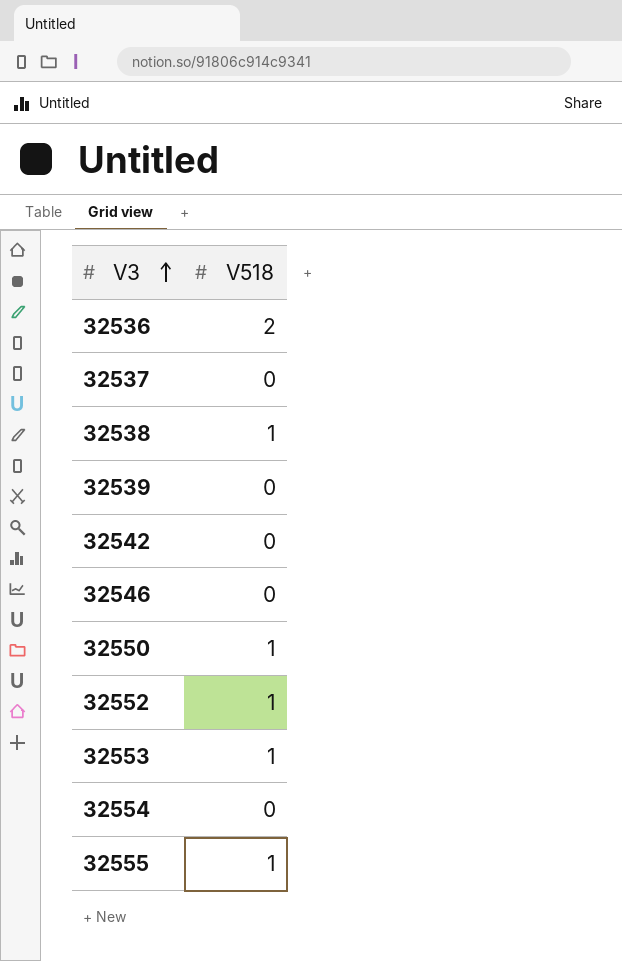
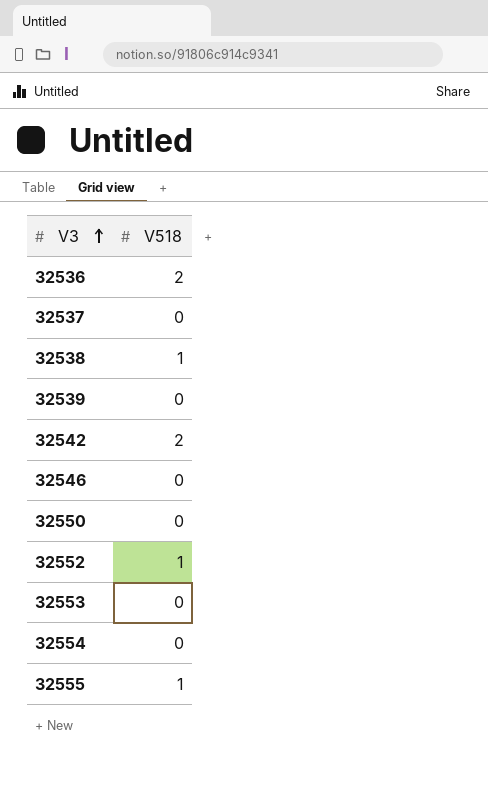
32542 | V518: 0 -> 2
32550 | V518: 1 -> 0
32553 | V518: 1 -> 0

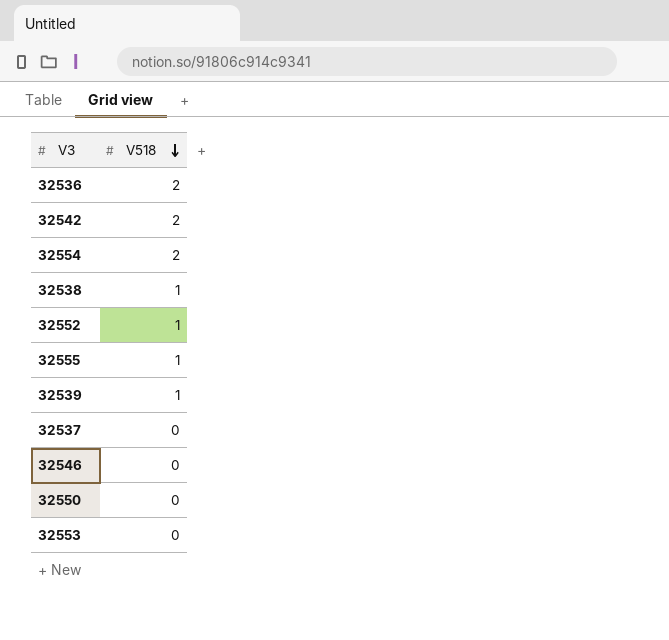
row order: V3 ascending -> V518 descending
32554 | V518: 0 -> 2
32539 | V518: 0 -> 1

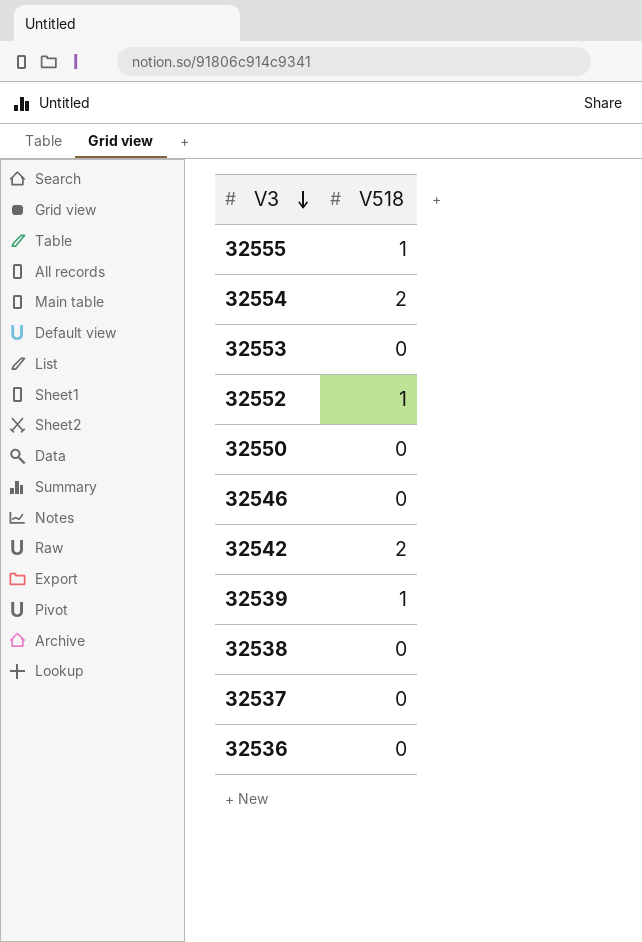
row order: V518 descending -> V3 descending
32538 | V518: 1 -> 0
32536 | V518: 2 -> 0

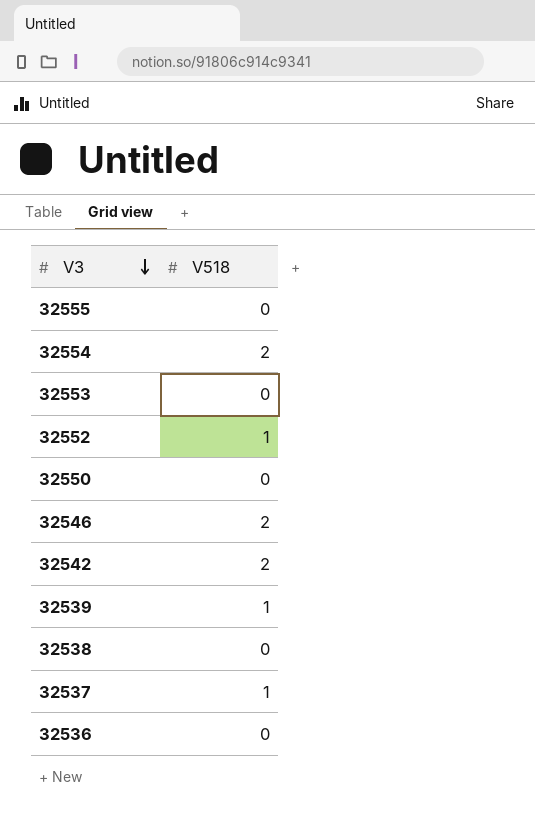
32555 | V518: 1 -> 0
32546 | V518: 0 -> 2
32537 | V518: 0 -> 1

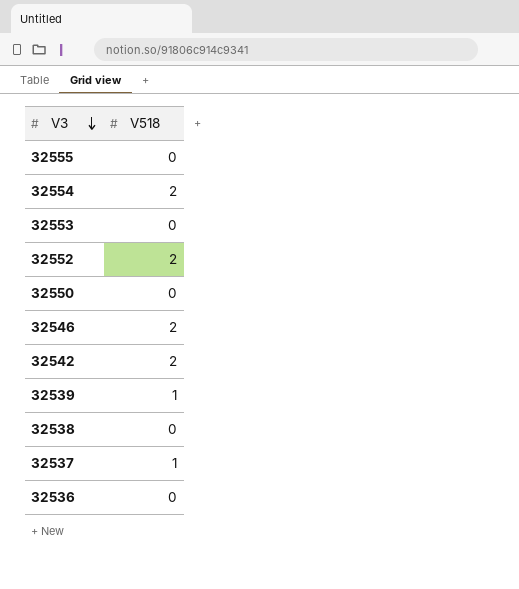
32552 | V518: 1 -> 2

